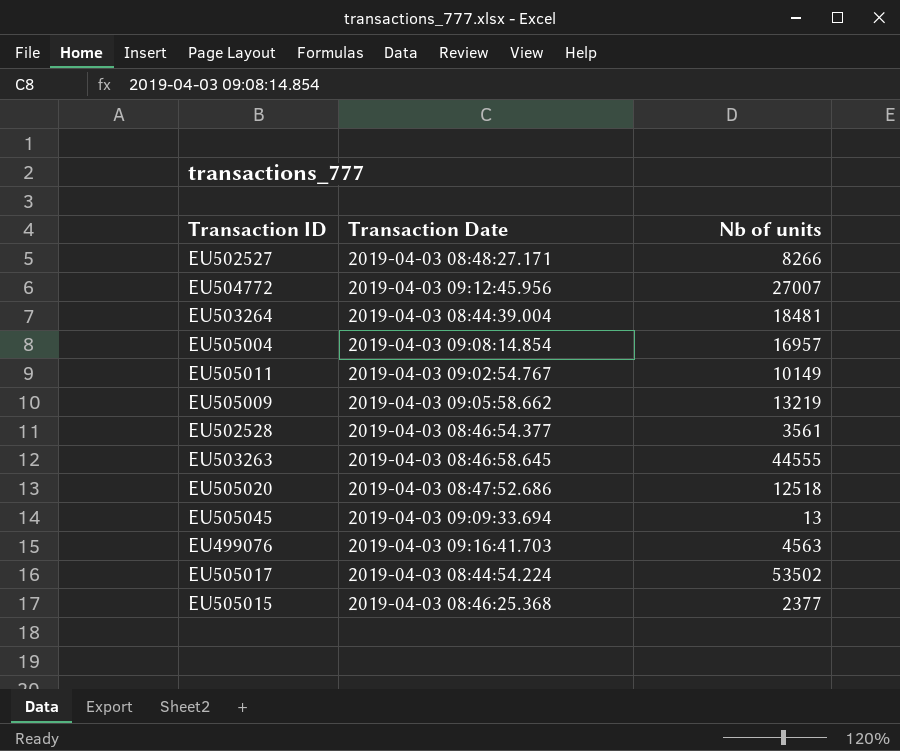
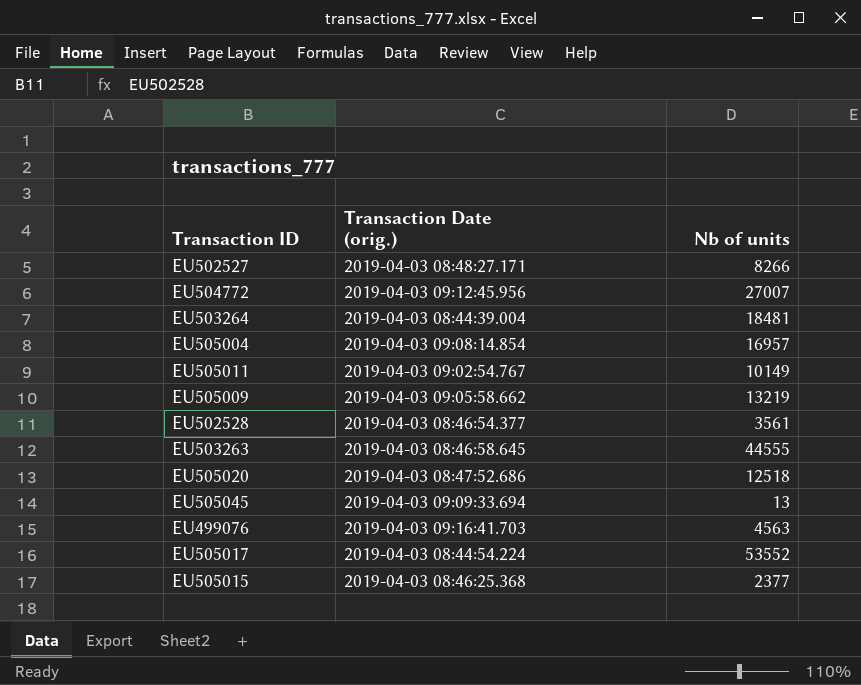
column name: Transaction Date -> Transaction Date (orig.)
EU505017 | Nb of units: 53502 -> 53552

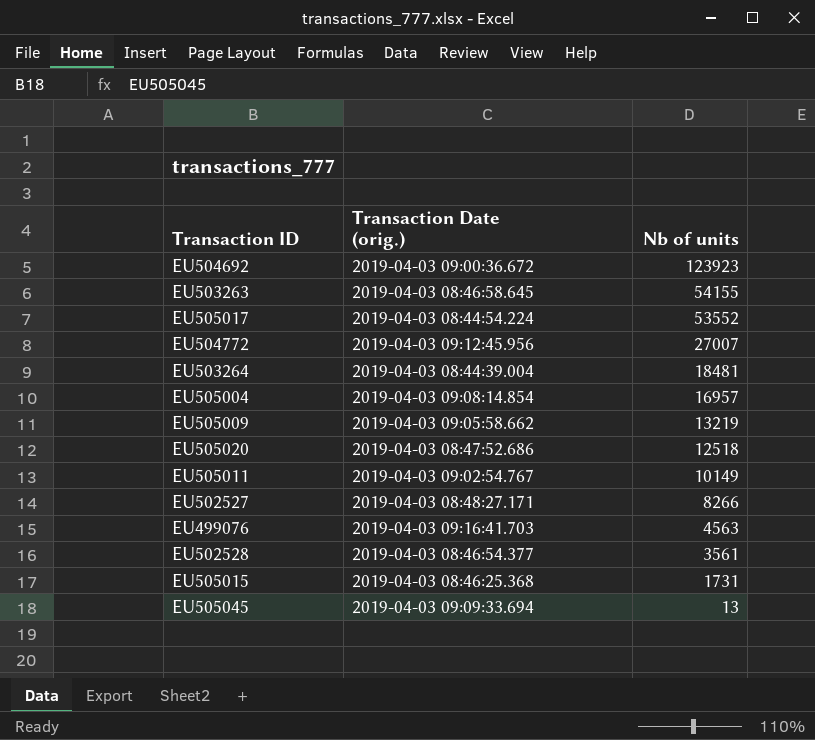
row order: none -> Nb of units descending
row EU504692: none -> 2019-04-03 09:00:36.672 | 123923
EU503263 | Nb of units: 44555 -> 54155
EU505015 | Nb of units: 2377 -> 1731

